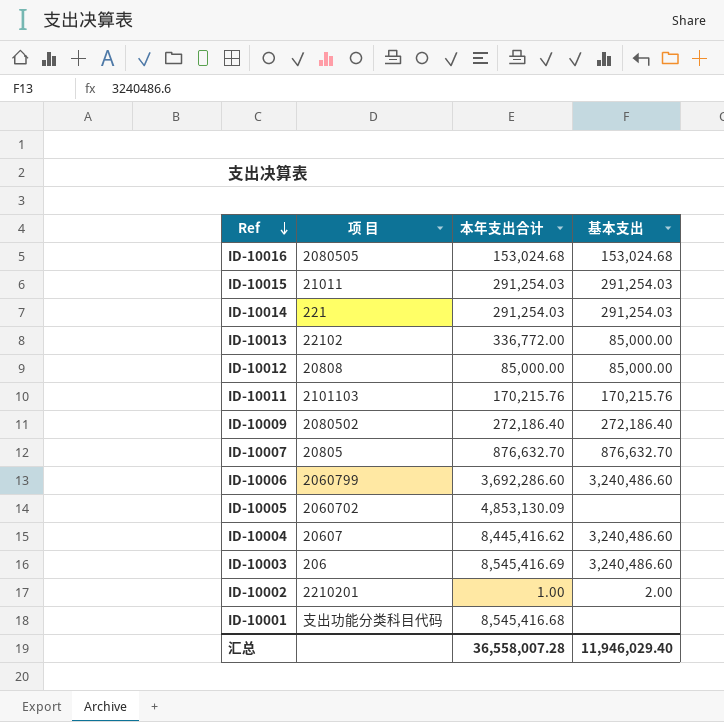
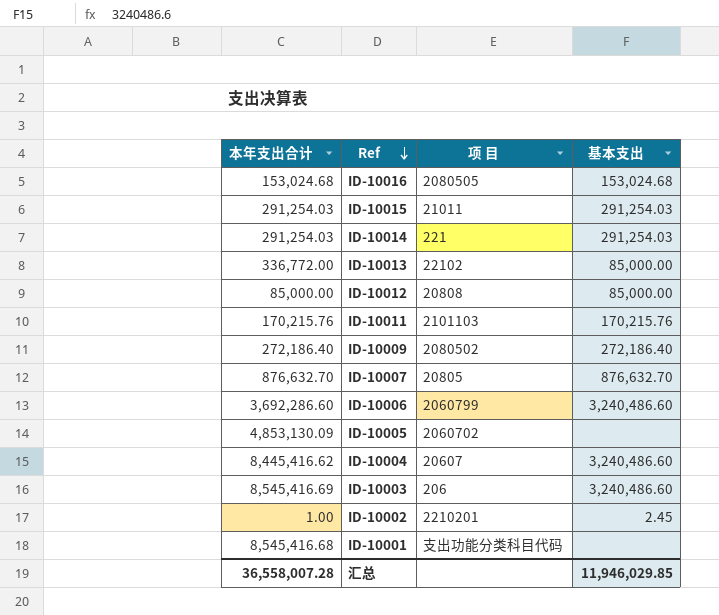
column 本年支出合计 | position: 3 -> 1
ID-10002 | 基本支出: 2.00 -> 2.45
汇总 | 基本支出: 11,946,029.40 -> 11,946,029.85

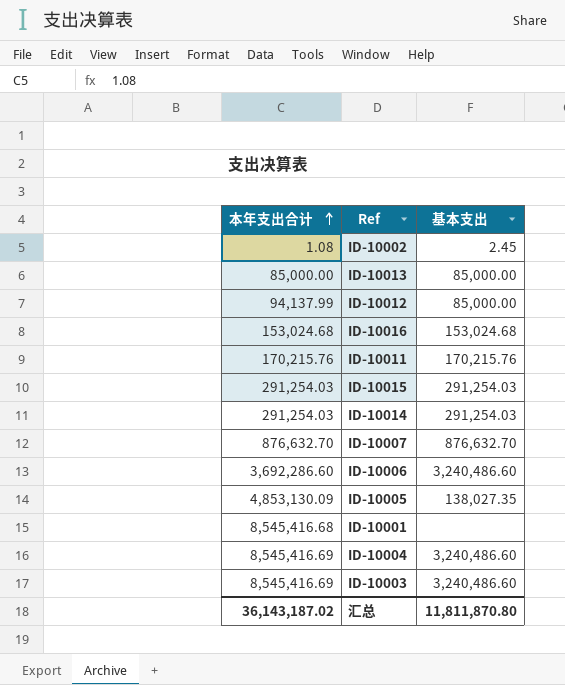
row order: Ref descending -> 本年支出合计 ascending
column 项 目 | position: 3 -> none
row ID-10009: 272,186.40 | 2080502 | 272,186.40 -> none
ID-10002 | 本年支出合计: 1.00 -> 1.08
ID-10013 | 本年支出合计: 336,772.00 -> 85,000.00
ID-10012 | 本年支出合计: 85,000.00 -> 94,137.99
ID-10005 | 基本支出: none -> 138,027.35
ID-10004 | 本年支出合计: 8,445,416.62 -> 8,545,416.69
汇总 | 本年支出合计: 36,558,007.28 -> 36,143,187.02
汇总 | 基本支出: 11,946,029.85 -> 11,811,870.80

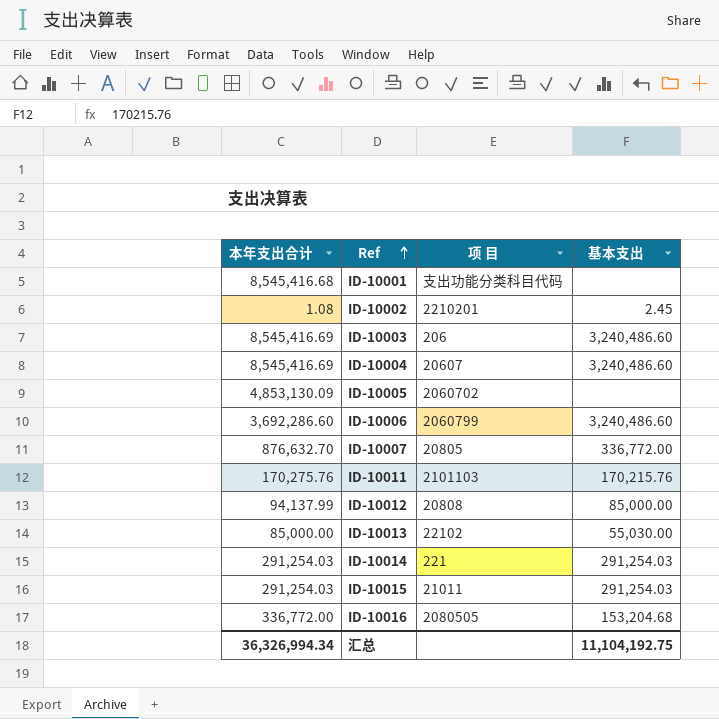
row order: 本年支出合计 ascending -> Ref ascending
column 项 目 | position: none -> 3
ID-10005 | 基本支出: 138,027.35 -> none
ID-10007 | 基本支出: 876,632.70 -> 336,772.00
ID-10011 | 本年支出合计: 170,215.76 -> 170,275.76
ID-10013 | 基本支出: 85,000.00 -> 55,030.00
ID-10016 | 本年支出合计: 153,024.68 -> 336,772.00
ID-10016 | 基本支出: 153,024.68 -> 153,204.68
汇总 | 本年支出合计: 36,143,187.02 -> 36,326,994.34
汇总 | 基本支出: 11,811,870.80 -> 11,104,192.75

